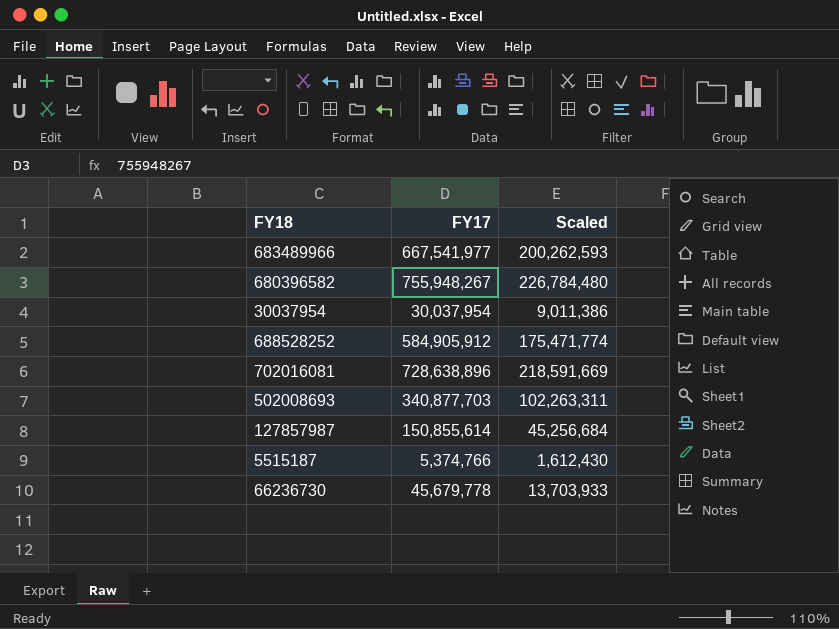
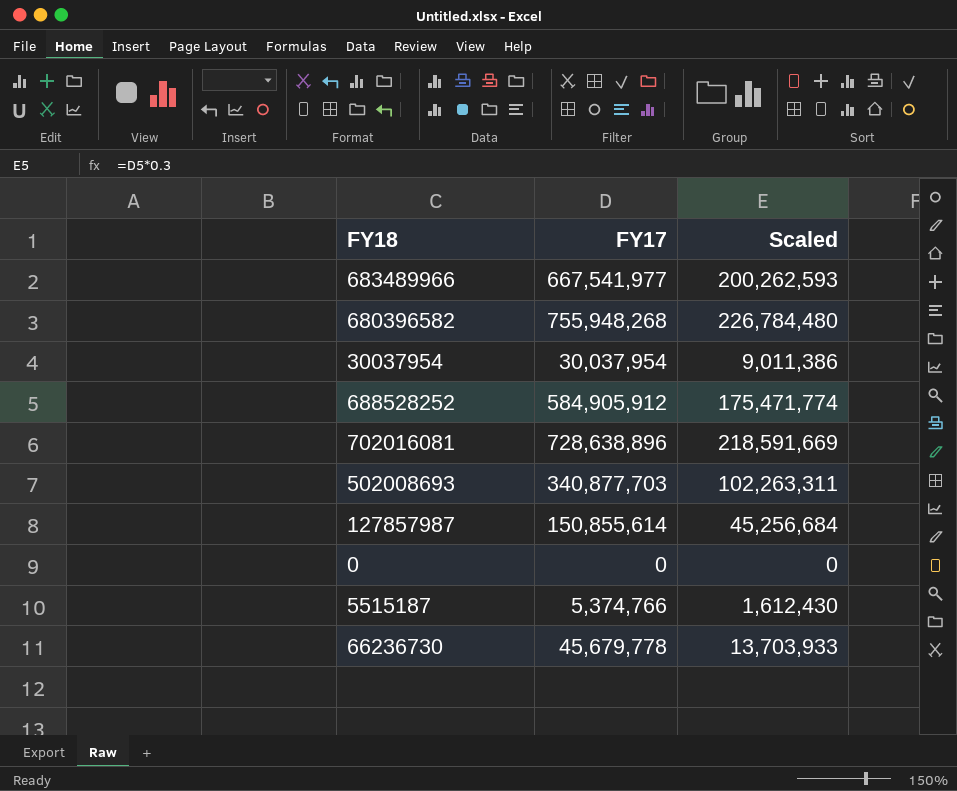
680396582 | FY17: 755,948,267 -> 755,948,268
row 0: none -> 0 | 0

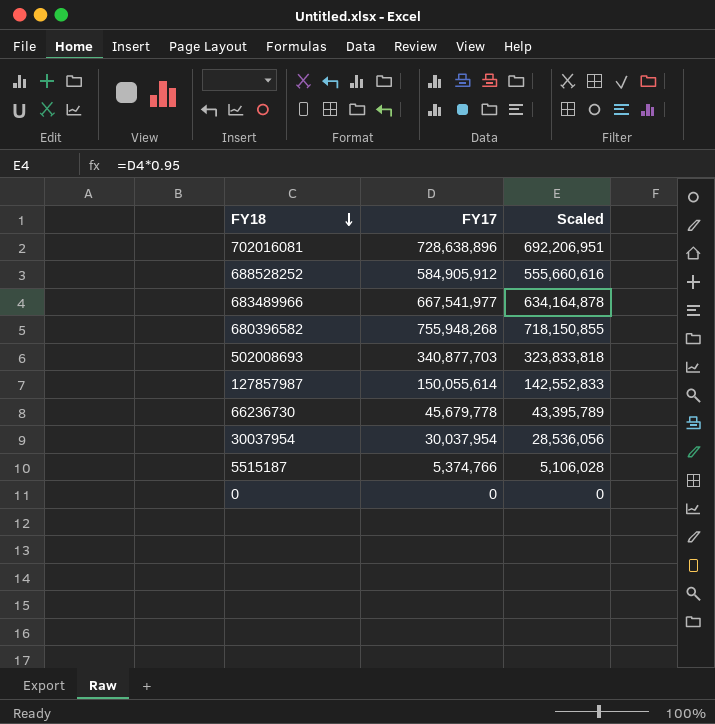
row order: none -> FY18 descending
column Scaled | formula: [FY17] * 0.3 -> [FY17] * 0.95
127857987 | FY17: 150,855,614 -> 150,055,614

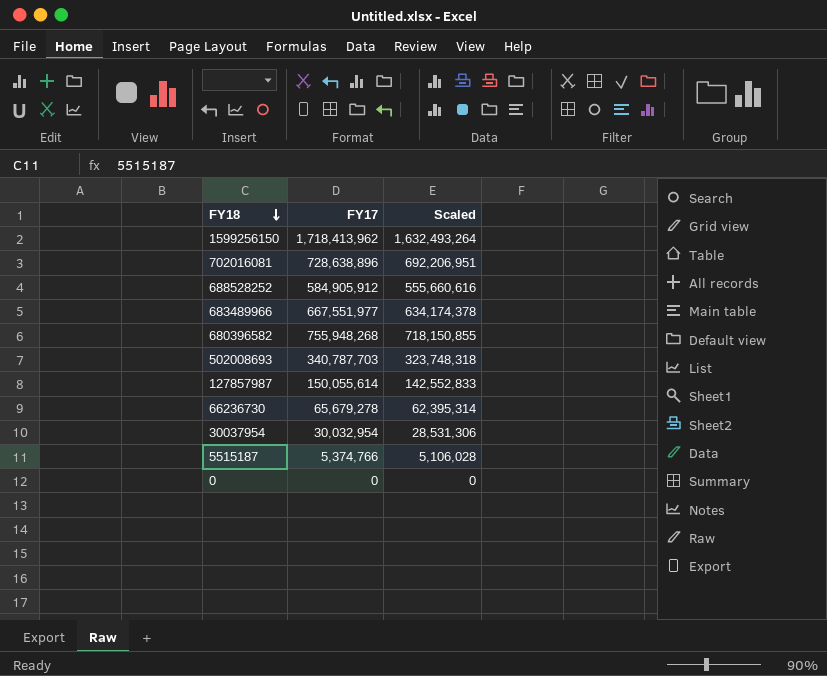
row 1599256150: none -> 1,718,413,962 | 1,632,493,264
683489966 | FY17: 667,541,977 -> 667,551,977
683489966 | Scaled: 634,164,878 -> 634,174,378
502008693 | FY17: 340,877,703 -> 340,787,703
502008693 | Scaled: 323,833,818 -> 323,748,318
66236730 | FY17: 45,679,778 -> 65,679,278
66236730 | Scaled: 43,395,789 -> 62,395,314
30037954 | FY17: 30,037,954 -> 30,032,954
30037954 | Scaled: 28,536,056 -> 28,531,306

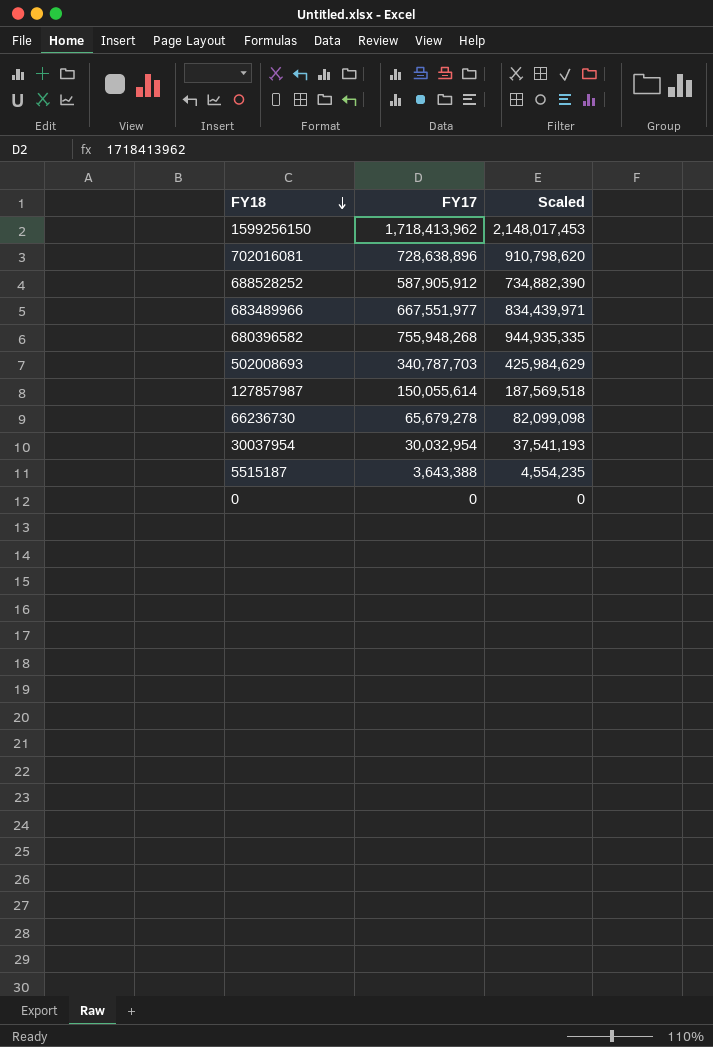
column Scaled | formula: [FY17] * 0.95 -> [FY17] * 1.25
688528252 | FY17: 584,905,912 -> 587,905,912
5515187 | FY17: 5,374,766 -> 3,643,388

